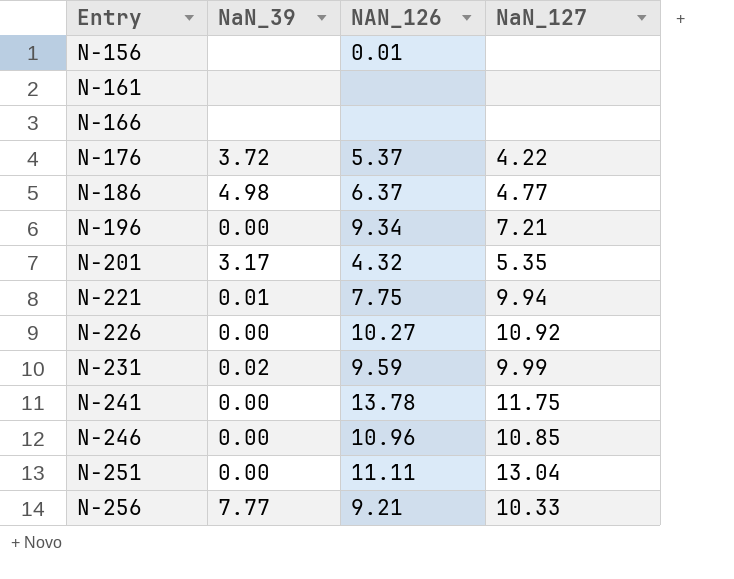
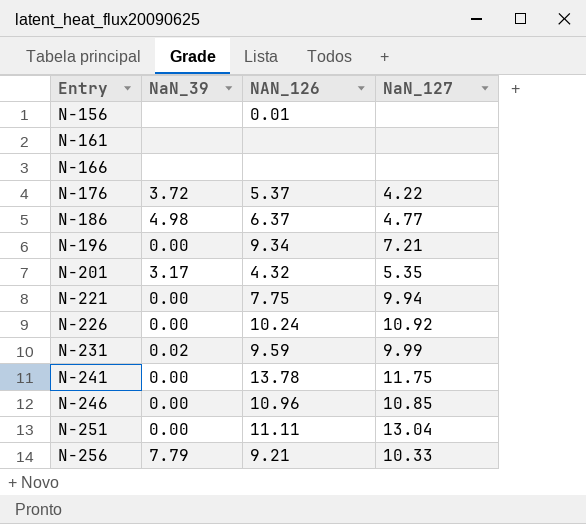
N-221 | NaN_39: 0.01 -> 0.00
N-226 | NAN_126: 10.27 -> 10.24
N-256 | NaN_39: 7.77 -> 7.79

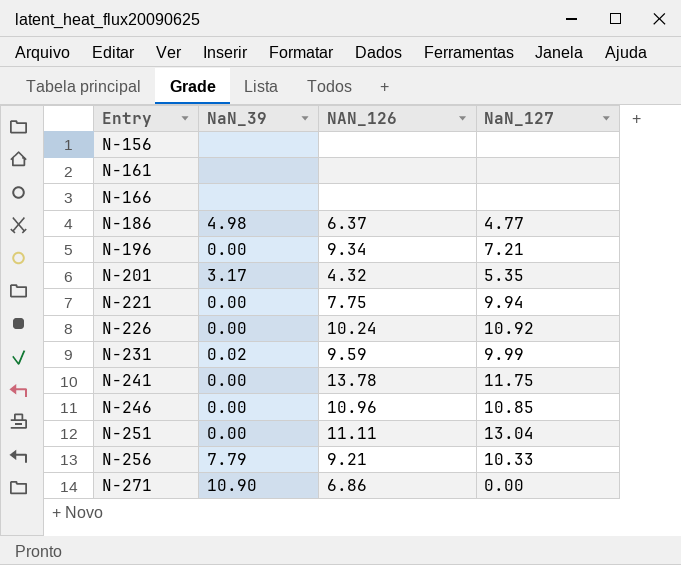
row N-176: 3.72 | 5.37 | 4.22 -> none
N-156 | NAN_126: 0.01 -> none
row N-271: none -> 10.90 | 6.86 | 0.00

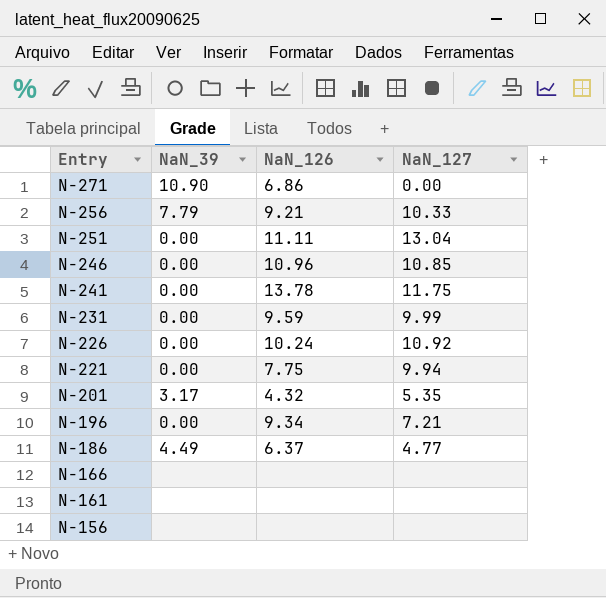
row order: Entry ascending -> Entry descending
column name: NAN_126 -> NaN_126
N-231 | NaN_39: 0.02 -> 0.00
N-186 | NaN_39: 4.98 -> 4.49

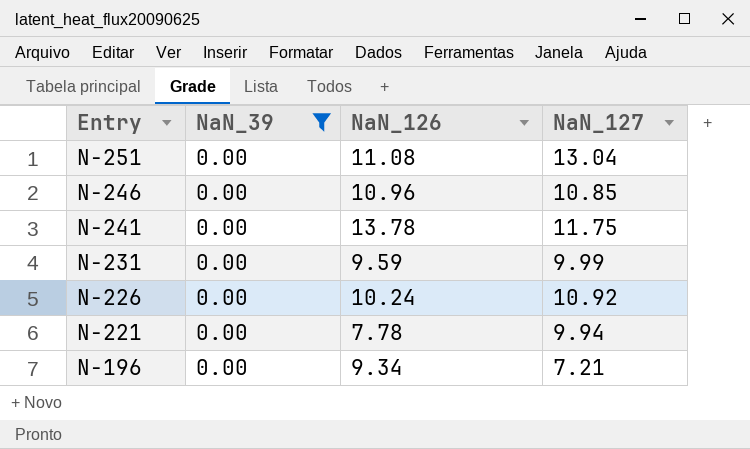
filter: none -> NaN_39 = 0.00
N-251 | NaN_126: 11.11 -> 11.08
N-221 | NaN_126: 7.75 -> 7.78

